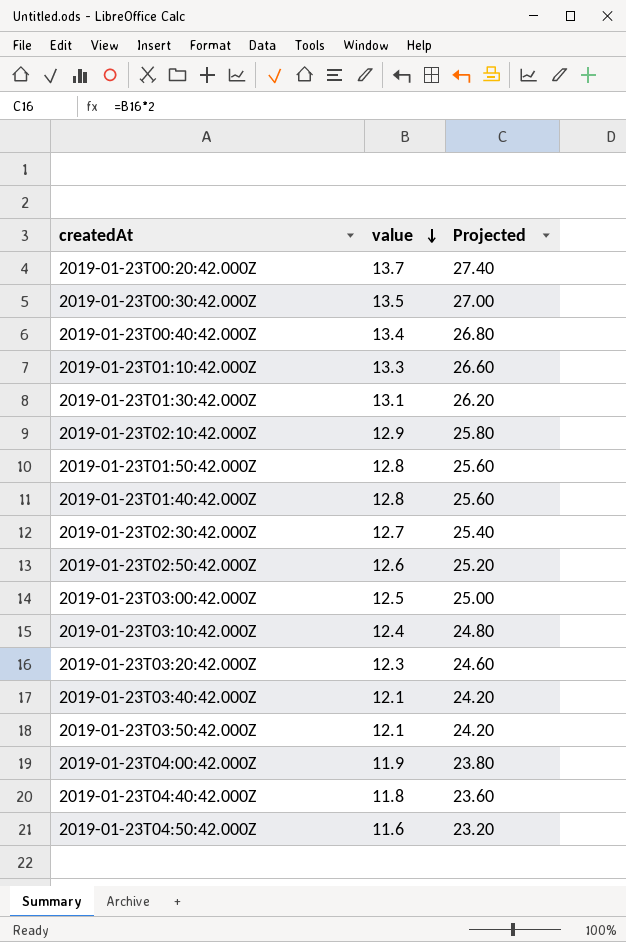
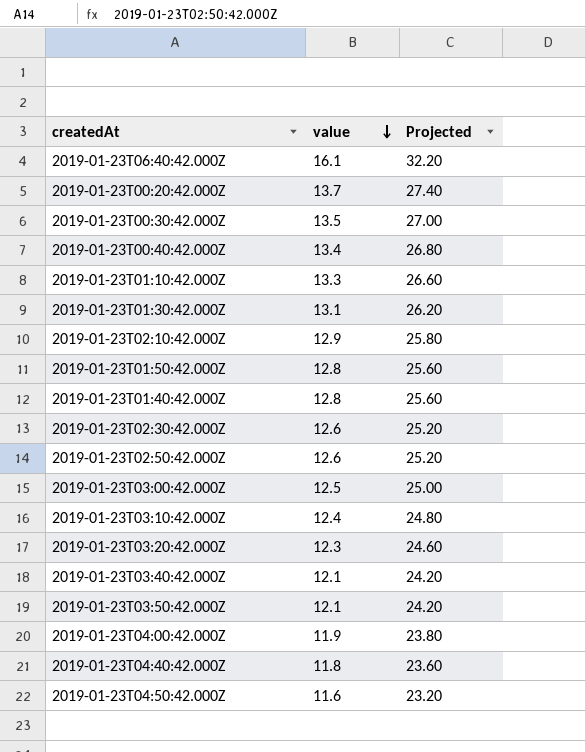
row 2019-01-23T06:40:42.000Z: none -> 16.1 | 32.20
2019-01-23T02:30:42.000Z | value: 12.7 -> 12.6
2019-01-23T02:30:42.000Z | Projected: 25.40 -> 25.20

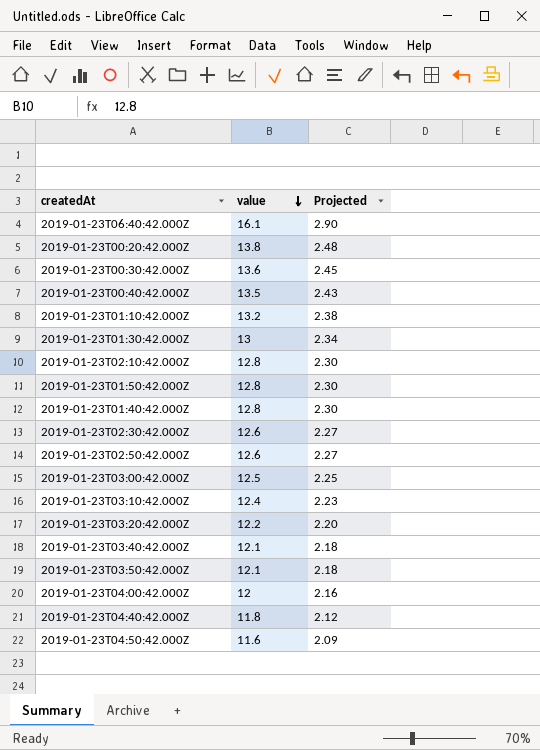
column Projected | formula: [value] * 2 -> [value] * 0.18
2019-01-23T00:20:42.000Z | value: 13.7 -> 13.8
2019-01-23T00:30:42.000Z | value: 13.5 -> 13.6
2019-01-23T00:40:42.000Z | value: 13.4 -> 13.5
2019-01-23T01:10:42.000Z | value: 13.3 -> 13.2
2019-01-23T01:30:42.000Z | value: 13.1 -> 13
2019-01-23T02:10:42.000Z | value: 12.9 -> 12.8
2019-01-23T03:20:42.000Z | value: 12.3 -> 12.2
2019-01-23T04:00:42.000Z | value: 11.9 -> 12

